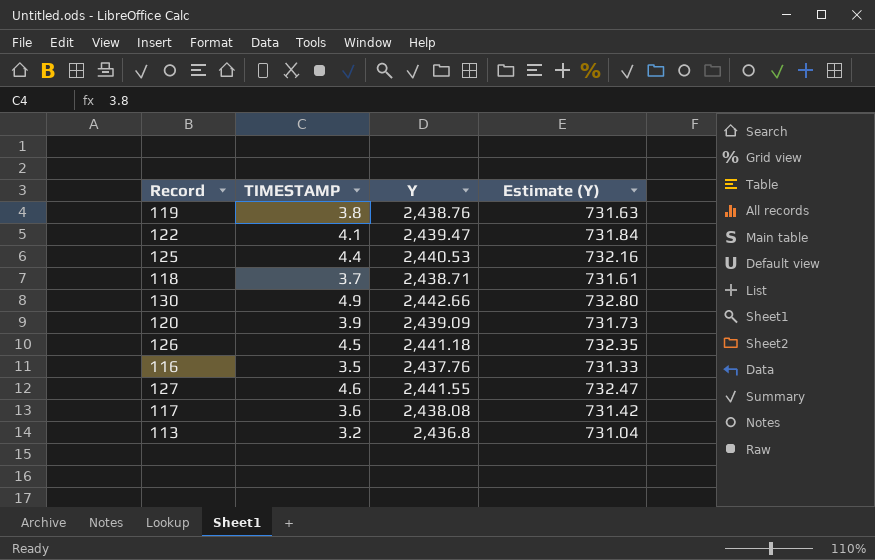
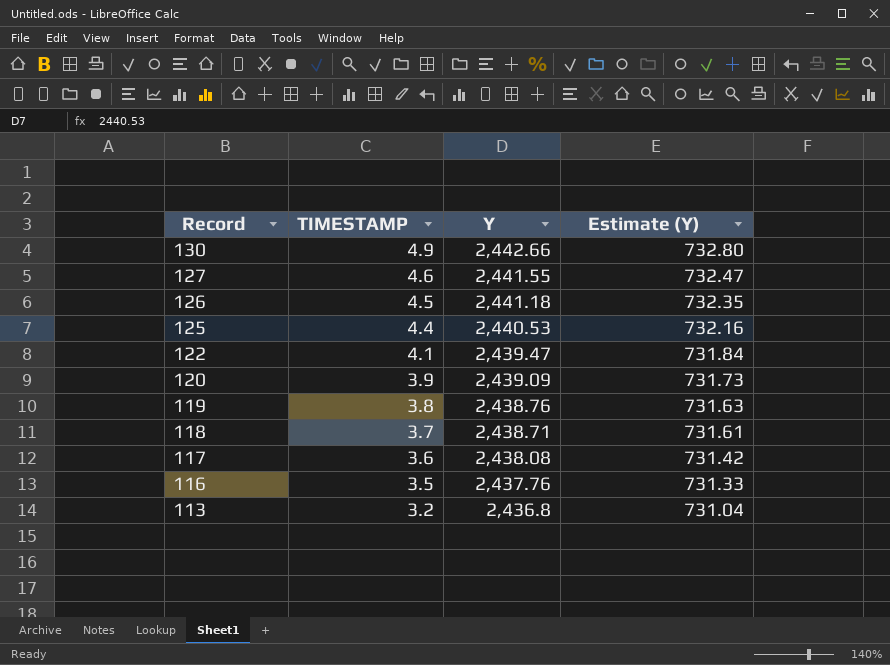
row order: none -> Record descending

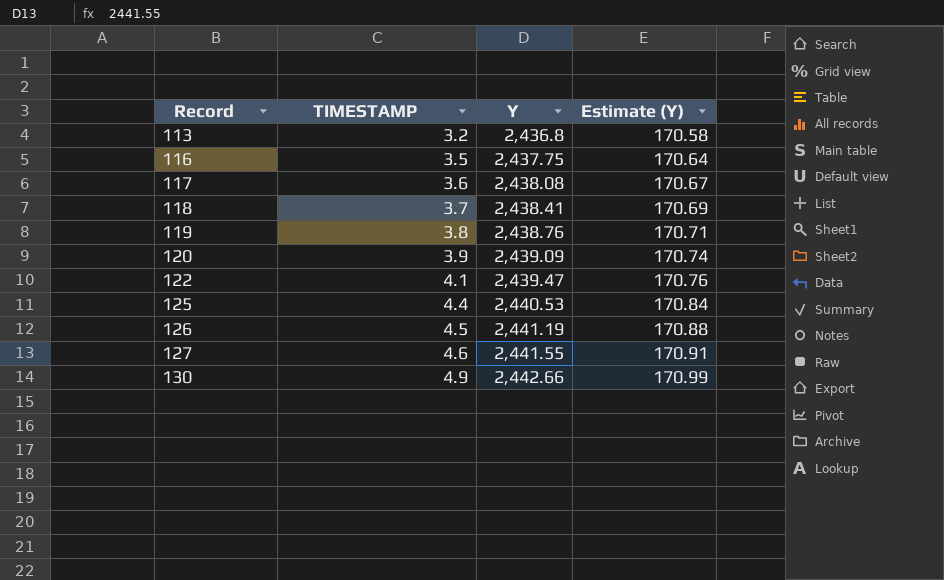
row order: Record descending -> Record ascending
column Estimate (Y) | formula: [Y] * 0.3 -> [Y] * 0.07
116 | Y: 2,437.76 -> 2,437.75
118 | Y: 2,438.71 -> 2,438.41
126 | Y: 2,441.18 -> 2,441.19

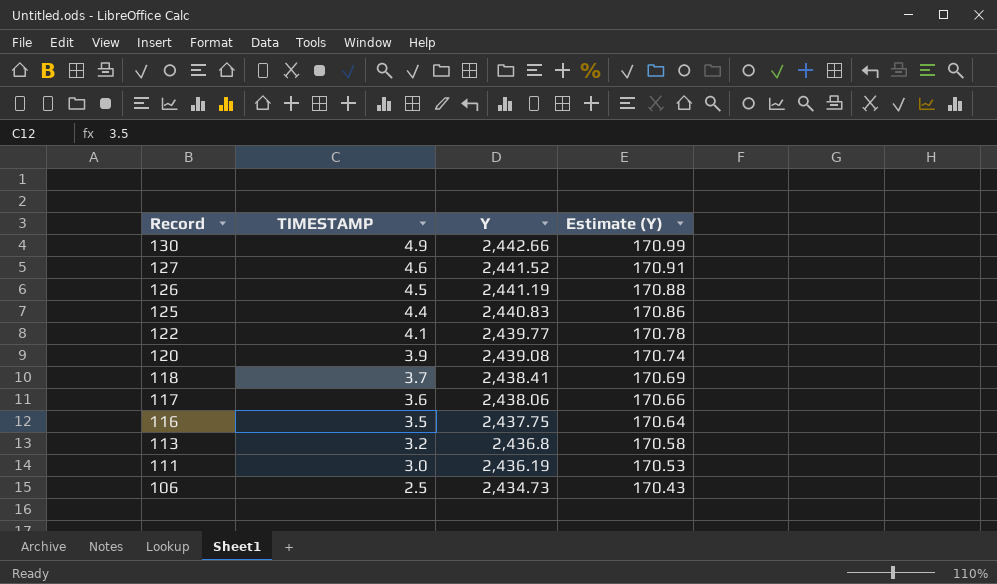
row order: Record ascending -> Record descending
row 119: 3.8 | 2,438.76 | 170.71 -> none
127 | Y: 2,441.55 -> 2,441.52
125 | Y: 2,440.53 -> 2,440.83
125 | Estimate (Y): 170.84 -> 170.86
122 | Y: 2,439.47 -> 2,439.77
122 | Estimate (Y): 170.76 -> 170.78
120 | Y: 2,439.09 -> 2,439.08
117 | Y: 2,438.08 -> 2,438.06
117 | Estimate (Y): 170.67 -> 170.66
row 111: none -> 3.0 | 2,436.19 | 170.53
row 106: none -> 2.5 | 2,434.73 | 170.43

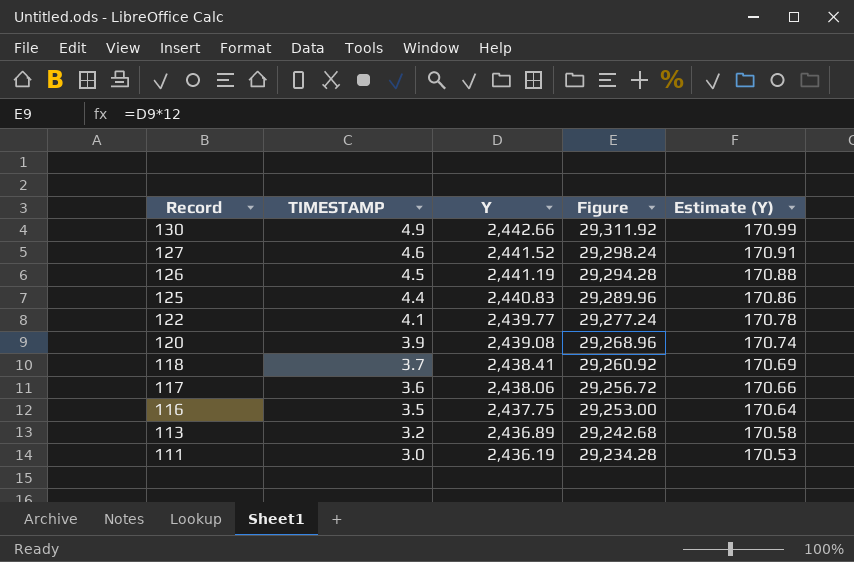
column Figure | formula: none -> [Y] * 12
row 106: 2.5 | 2,434.73 | 170.43 -> none
113 | Y: 2,436.8 -> 2,436.89

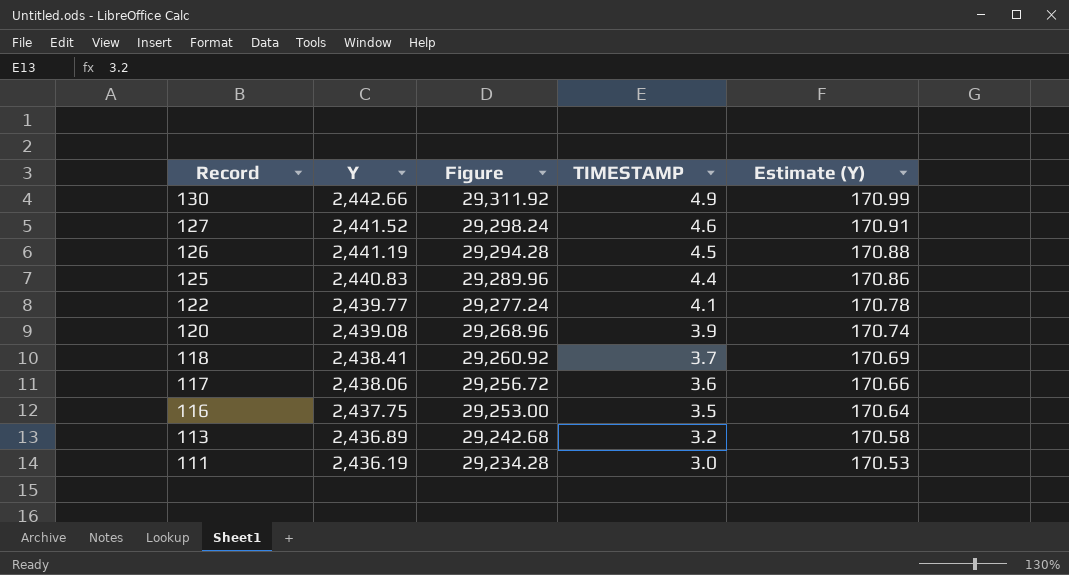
column TIMESTAMP | position: 2 -> 4

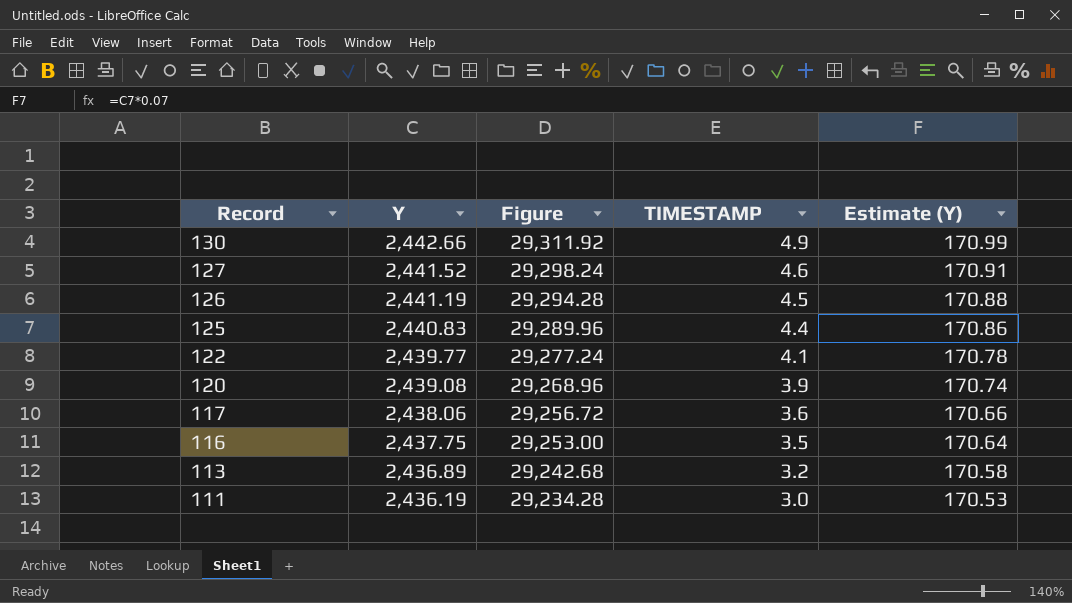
row 118: 2,438.41 | 29,260.92 | 3.7 | 170.69 -> none

